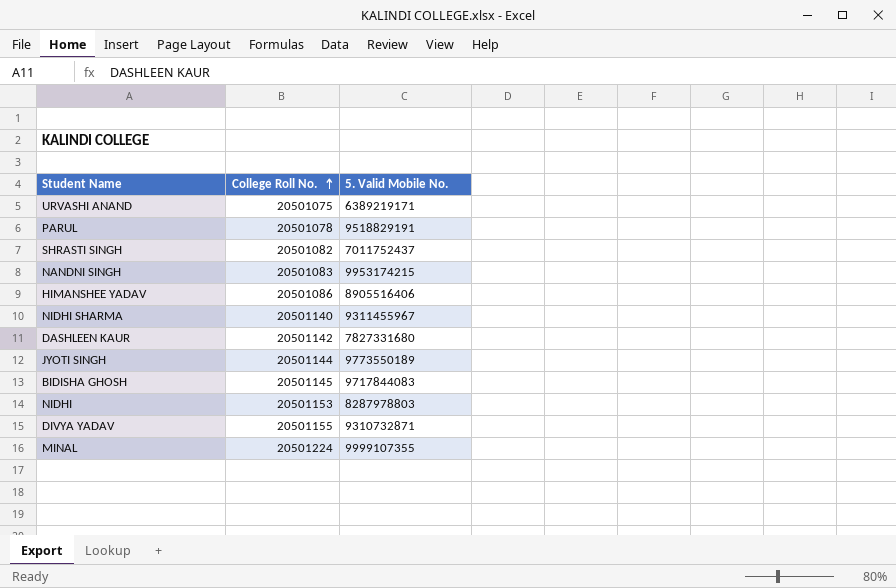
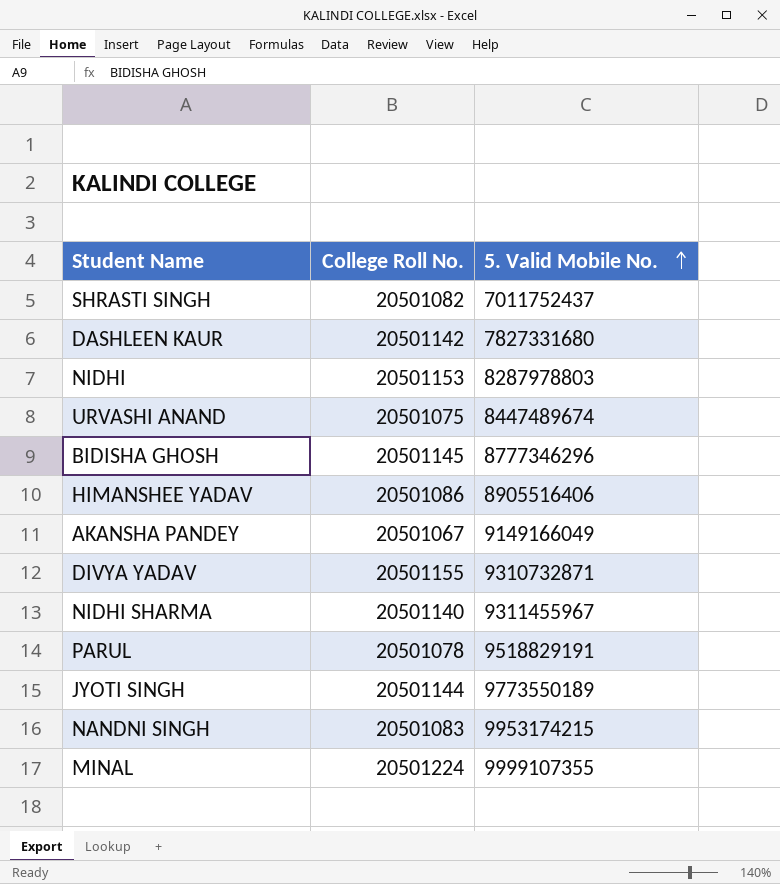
row order: College Roll No. ascending -> 5. Valid Mobile No. ascending
URVASHI ANAND | 5. Valid Mobile No.: 6389219171 -> 8447489674
BIDISHA GHOSH | 5. Valid Mobile No.: 9717844083 -> 8777346296
row AKANSHA PANDEY: none -> 20501067 | 9149166049

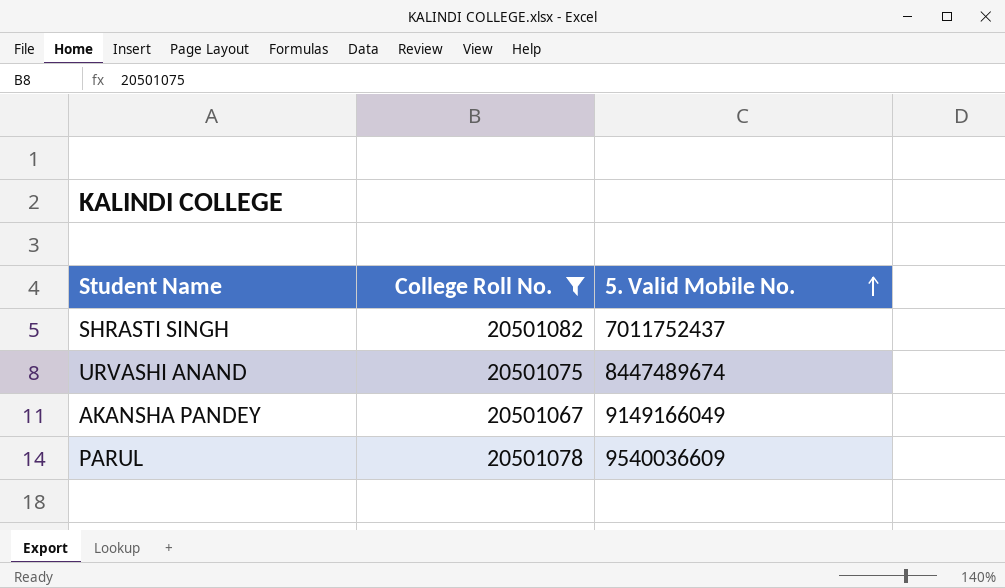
filter: none -> College Roll No. <= 20501082
PARUL | 5. Valid Mobile No.: 9518829191 -> 9540036609

